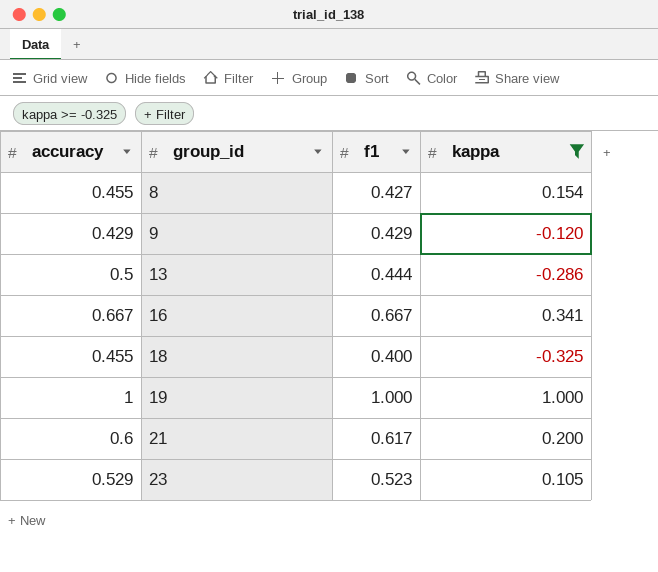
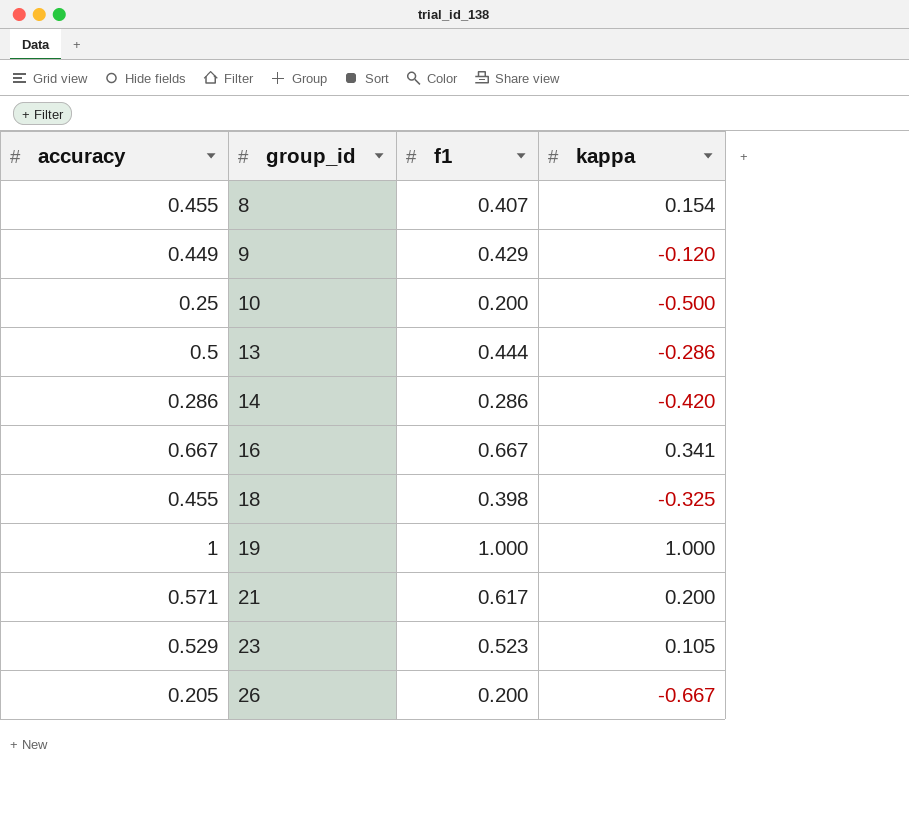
filter: kappa >= -0.325 -> none
8 | f1: 0.427 -> 0.407
9 | accuracy: 0.429 -> 0.449
18 | f1: 0.400 -> 0.398
21 | accuracy: 0.6 -> 0.571

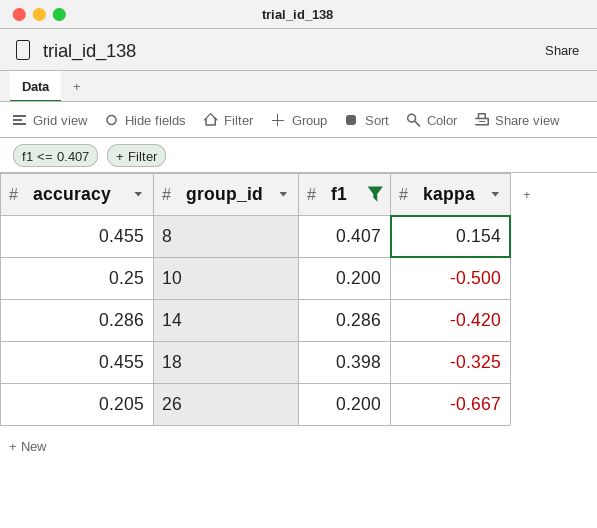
filter: none -> f1 <= 0.407

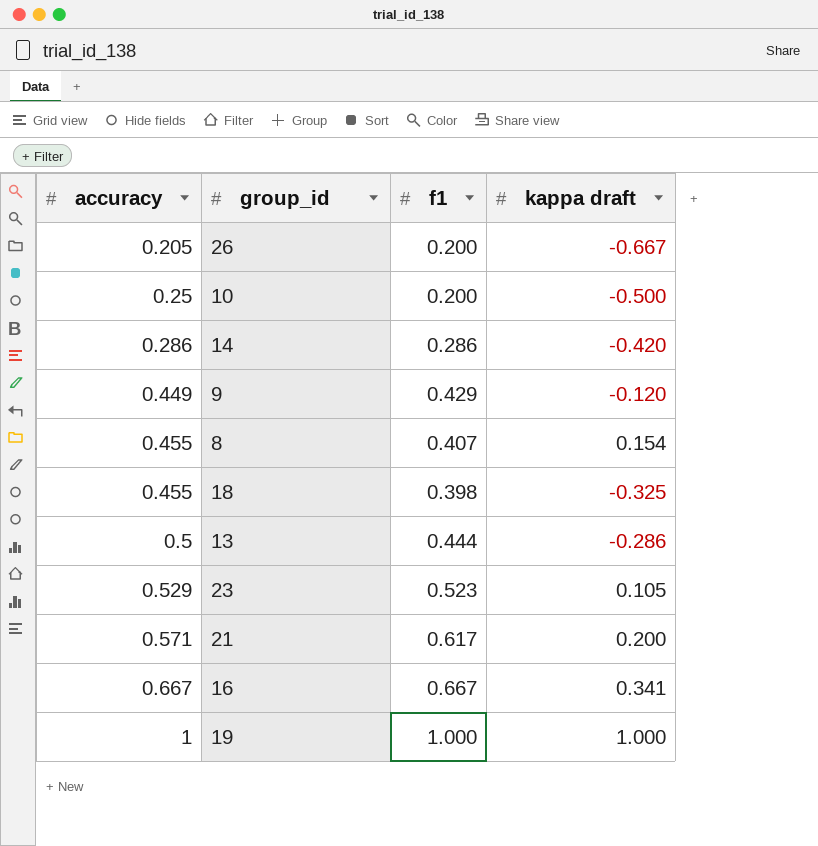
filter: f1 <= 0.407 -> none
row order: group_id ascending -> accuracy ascending
column name: kappa -> kappa draft

